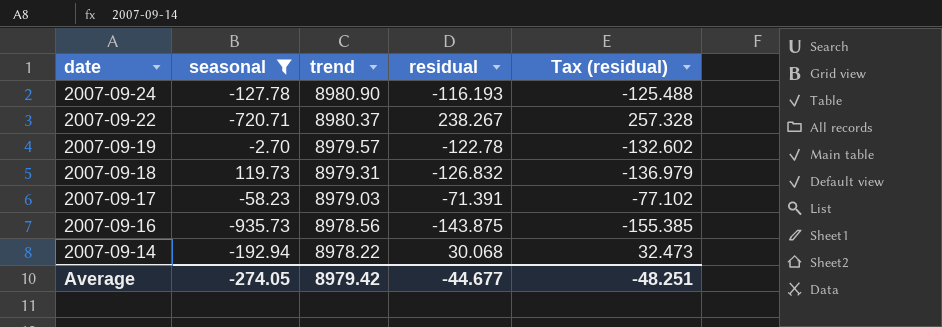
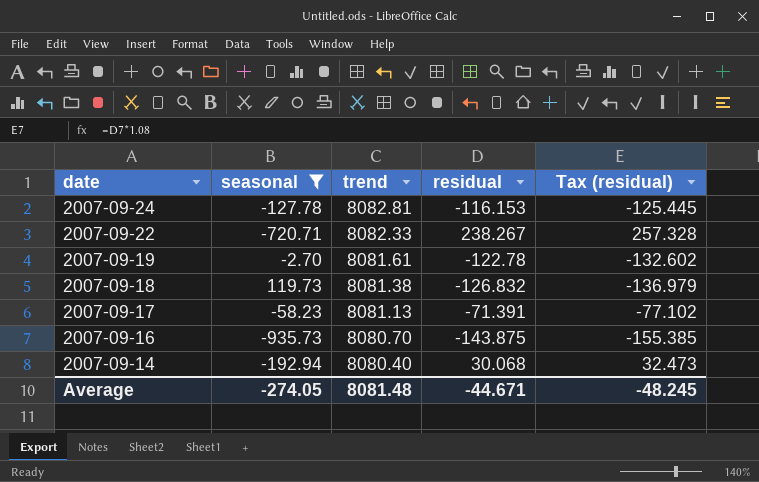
2007-09-24 | trend: 8980.90 -> 8082.81
2007-09-24 | residual: -116.193 -> -116.153
2007-09-24 | Tax (residual): -125.488 -> -125.445
2007-09-22 | trend: 8980.37 -> 8082.33
2007-09-19 | trend: 8979.57 -> 8081.61
2007-09-18 | trend: 8979.31 -> 8081.38
2007-09-17 | trend: 8979.03 -> 8081.13
2007-09-16 | trend: 8978.56 -> 8080.70
2007-09-14 | trend: 8978.22 -> 8080.40
Average | trend: 8979.42 -> 8081.48
Average | residual: -44.677 -> -44.671
Average | Tax (residual): -48.251 -> -48.245

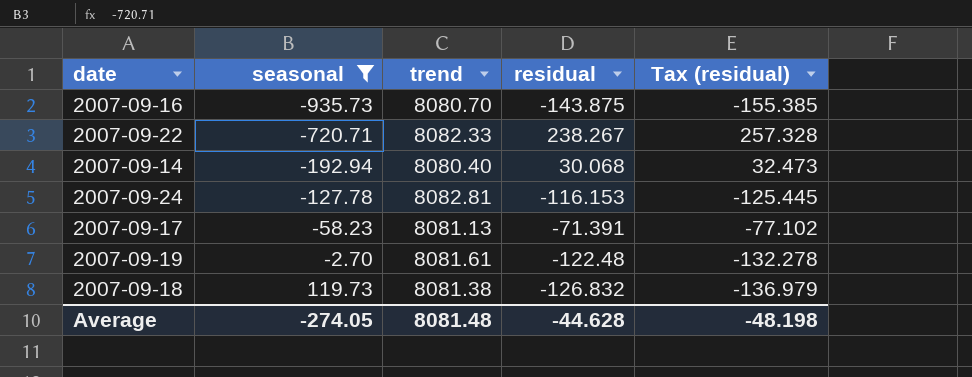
row order: date descending -> seasonal ascending
2007-09-19 | residual: -122.78 -> -122.48
2007-09-19 | Tax (residual): -132.602 -> -132.278
Average | residual: -44.671 -> -44.628
Average | Tax (residual): -48.245 -> -48.198

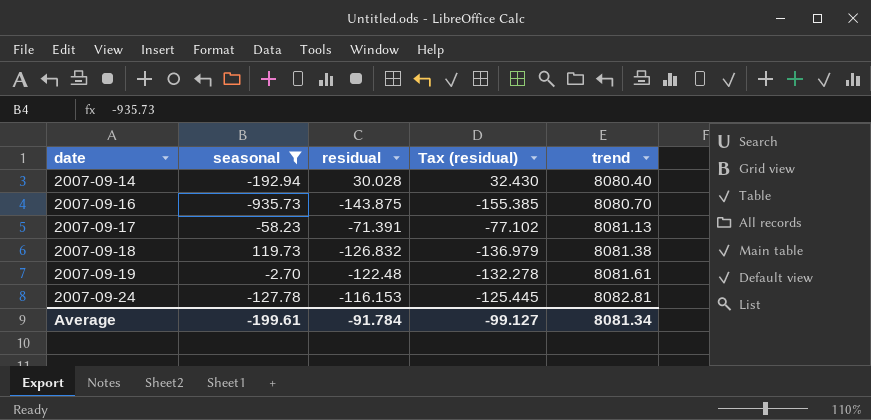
row order: seasonal ascending -> date ascending
column trend | position: 3 -> 5
row 2007-09-22: -720.71 | 8082.33 | 238.267 | 257.328 -> none
2007-09-14 | residual: 30.068 -> 30.028
2007-09-14 | Tax (residual): 32.473 -> 32.430
Average | seasonal: -274.05 -> -199.61
Average | residual: -44.628 -> -91.784
Average | Tax (residual): -48.198 -> -99.127
Average | trend: 8081.48 -> 8081.34

